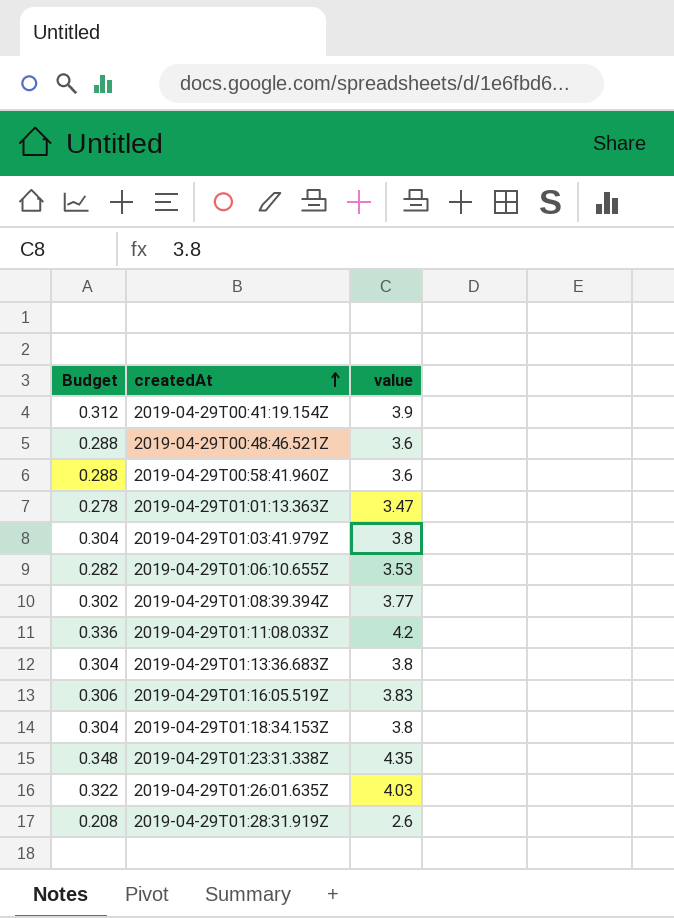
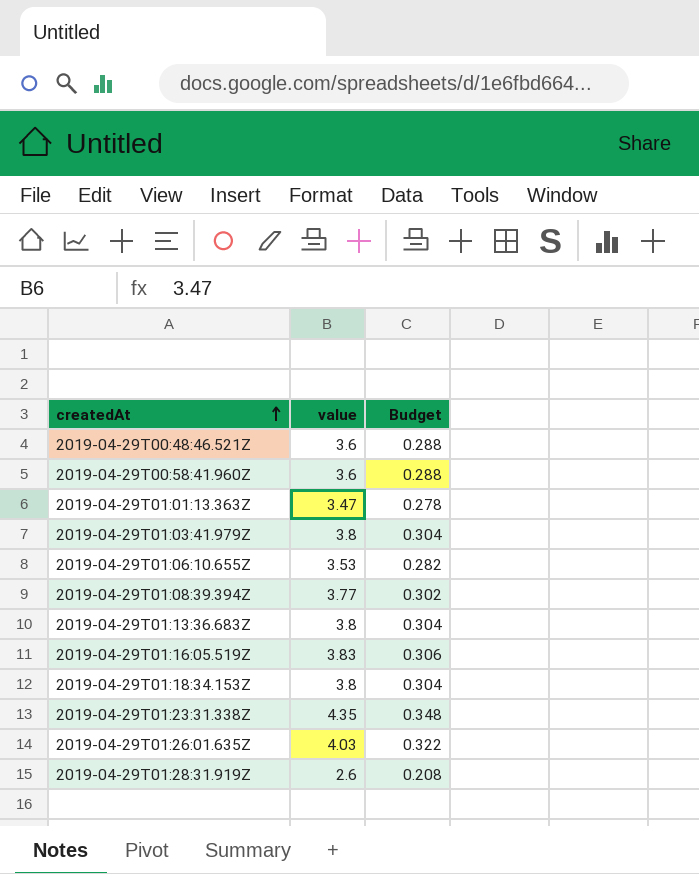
column Budget | position: 1 -> 3
row 2019-04-29T00:41:19.154Z: 0.312 | 3.9 -> none
row 2019-04-29T01:11:08.033Z: 0.336 | 4.2 -> none

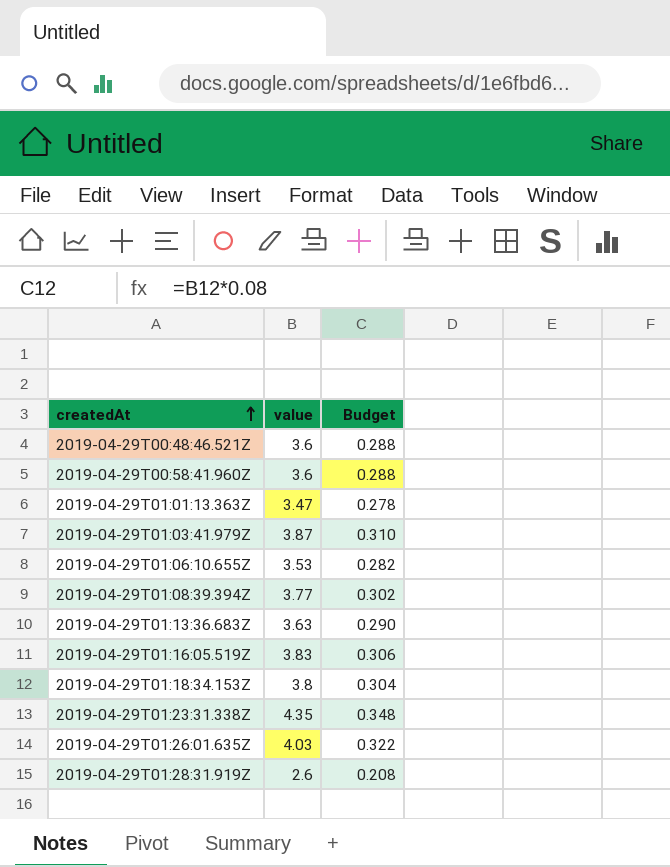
2019-04-29T01:03:41.979Z | value: 3.8 -> 3.87
2019-04-29T01:03:41.979Z | Budget: 0.304 -> 0.310
2019-04-29T01:13:36.683Z | value: 3.8 -> 3.63
2019-04-29T01:13:36.683Z | Budget: 0.304 -> 0.290

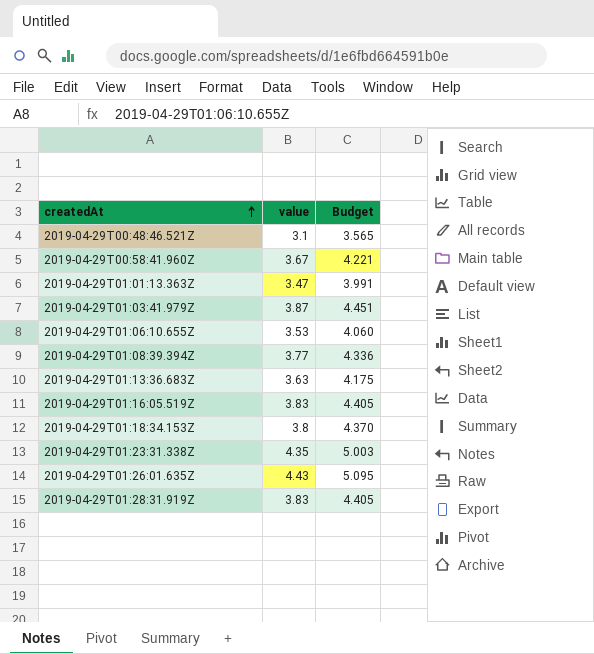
column Budget | formula: [value] * 0.08 -> [value] * 1.15
2019-04-29T00:48:46.521Z | value: 3.6 -> 3.1
2019-04-29T00:58:41.960Z | value: 3.6 -> 3.67
2019-04-29T01:26:01.635Z | value: 4.03 -> 4.43
2019-04-29T01:28:31.919Z | value: 2.6 -> 3.83

